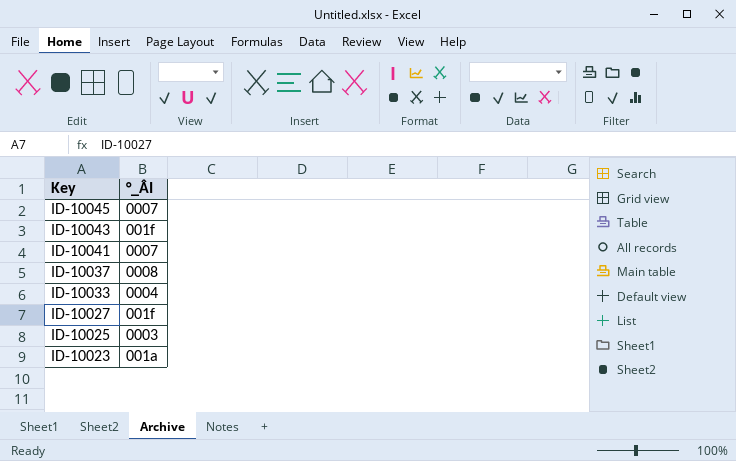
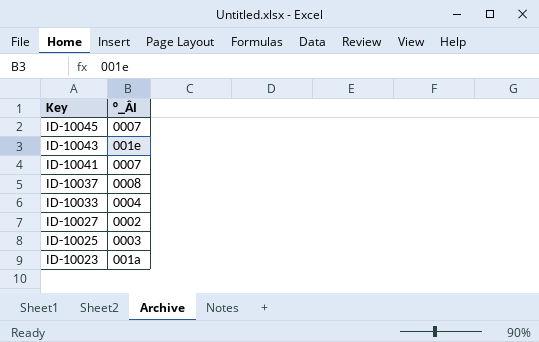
ID-10043 | °_ÂI: 001f -> 001e
ID-10027 | °_ÂI: 001f -> 0002

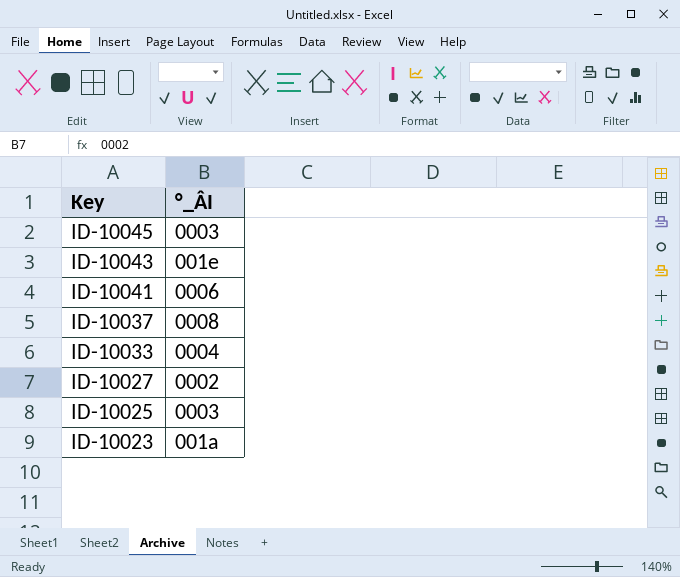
ID-10045 | °_ÂI: 0007 -> 0003
ID-10041 | °_ÂI: 0007 -> 0006

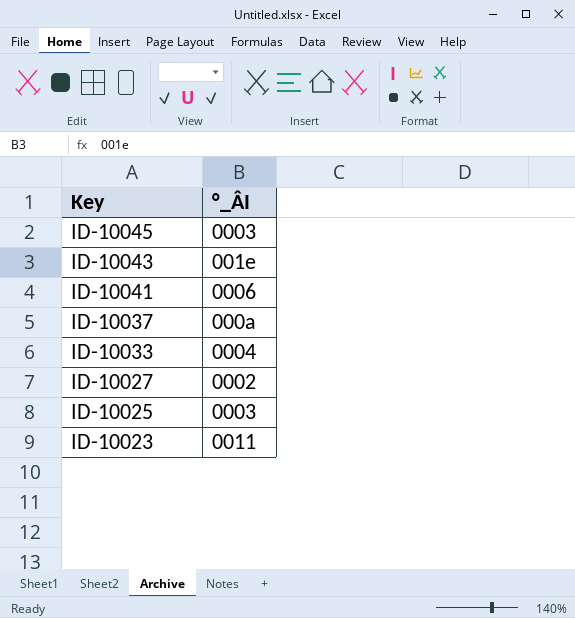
ID-10037 | °_ÂI: 0008 -> 000a
ID-10023 | °_ÂI: 001a -> 0011

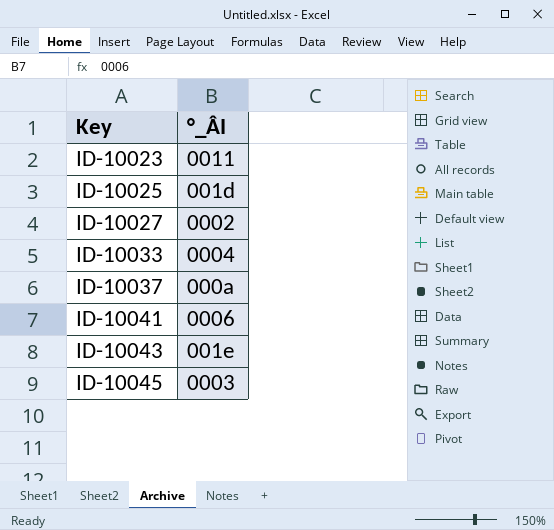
row order: Key descending -> Key ascending
ID-10025 | °_ÂI: 0003 -> 001d

